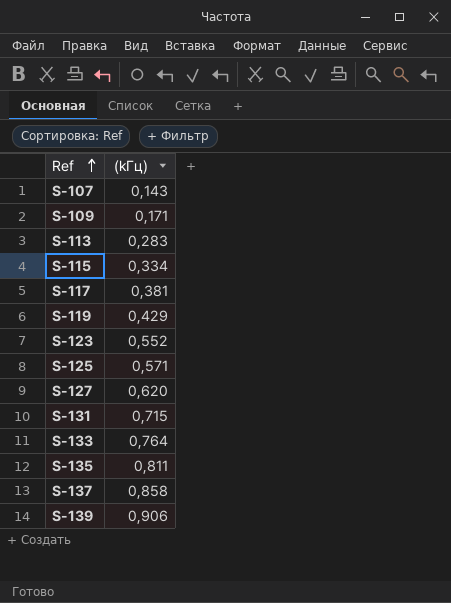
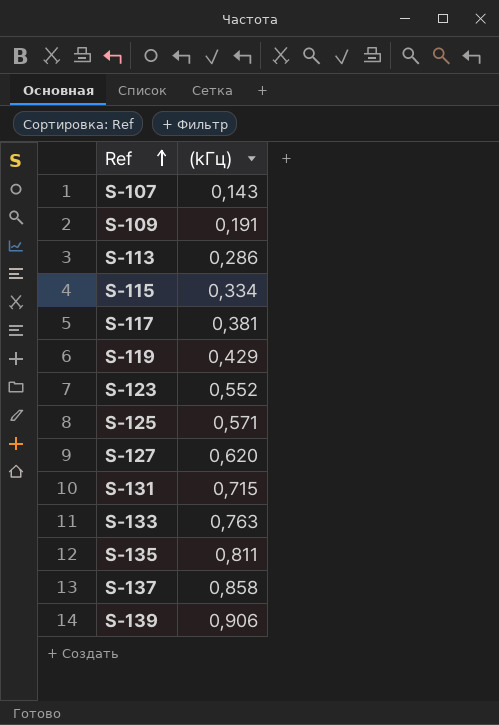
S-109 | (kГц): 0,171 -> 0,191
S-113 | (kГц): 0,283 -> 0,286
S-133 | (kГц): 0,764 -> 0,763

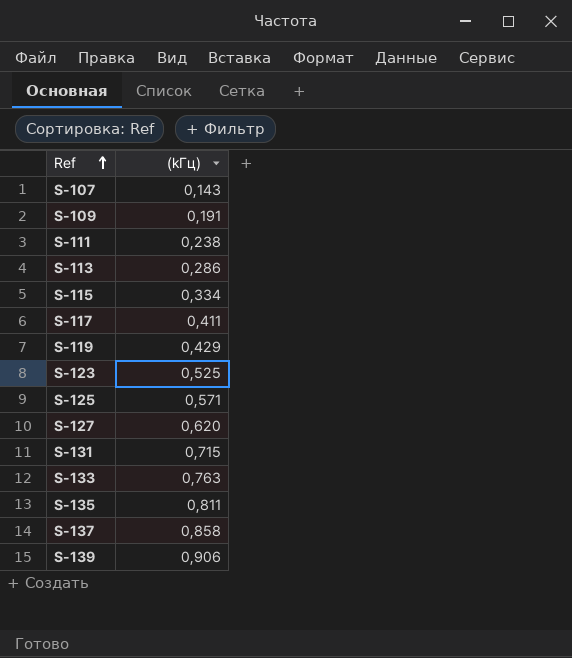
row S-111: none -> 0,238
S-117 | (kГц): 0,381 -> 0,411
S-123 | (kГц): 0,552 -> 0,525

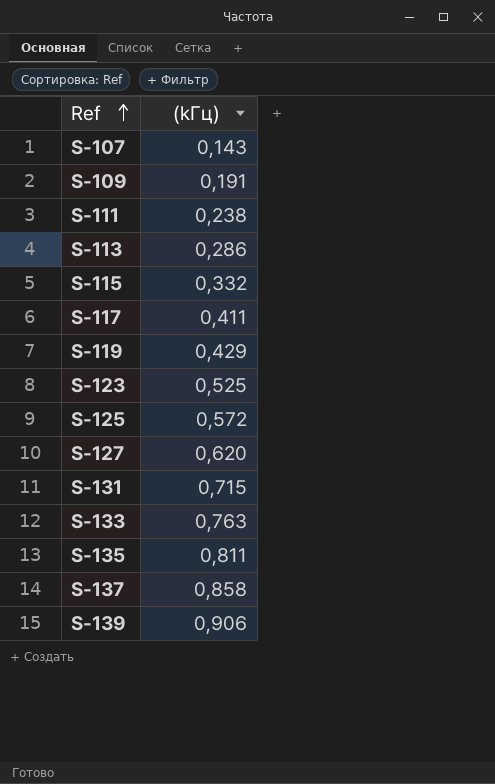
S-115 | (kГц): 0,334 -> 0,332
S-125 | (kГц): 0,571 -> 0,572

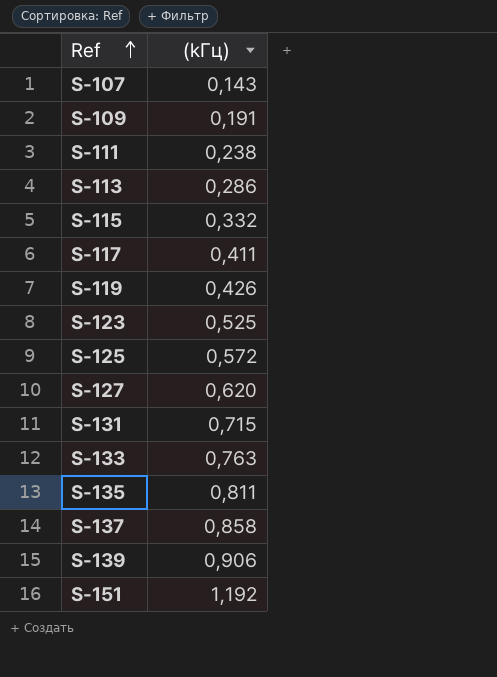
S-119 | (kГц): 0,429 -> 0,426
row S-151: none -> 1,192

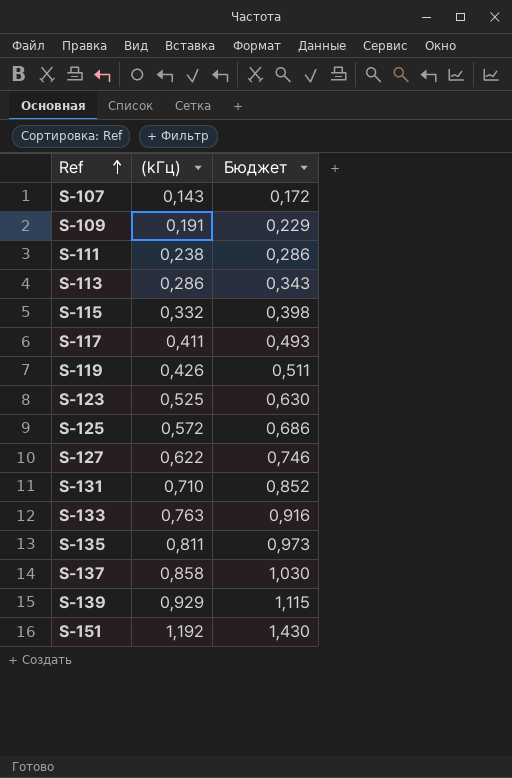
column Бюджет | formula: none -> [(kГц)] * 1,2
S-127 | (kГц): 0,620 -> 0,622
S-131 | (kГц): 0,715 -> 0,710
S-139 | (kГц): 0,906 -> 0,929

